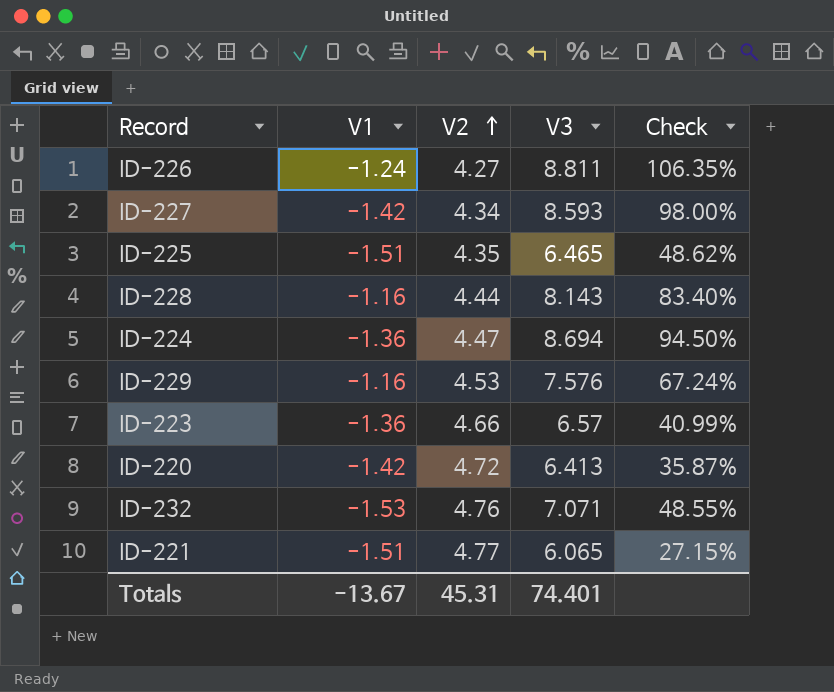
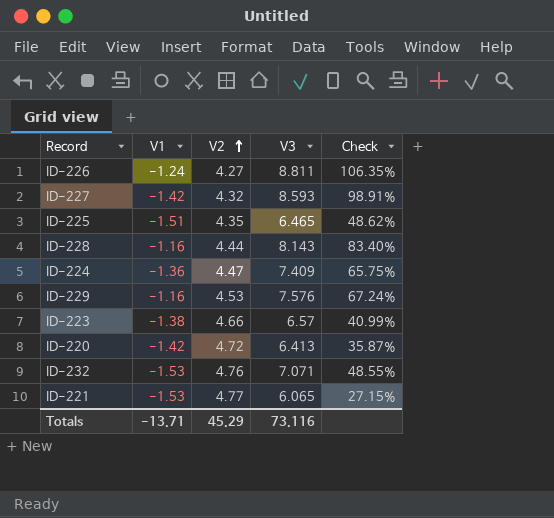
ID-227 | V2: 4.34 -> 4.32
ID-227 | Check: 98.00% -> 98.91%
ID-224 | V3: 8.694 -> 7.409
ID-224 | Check: 94.50% -> 65.75%
ID-223 | V1: -1.36 -> -1.38
ID-221 | V1: -1.51 -> -1.53
Totals | V1: -13.67 -> -13.71
Totals | V2: 45.31 -> 45.29
Totals | V3: 74.401 -> 73.116

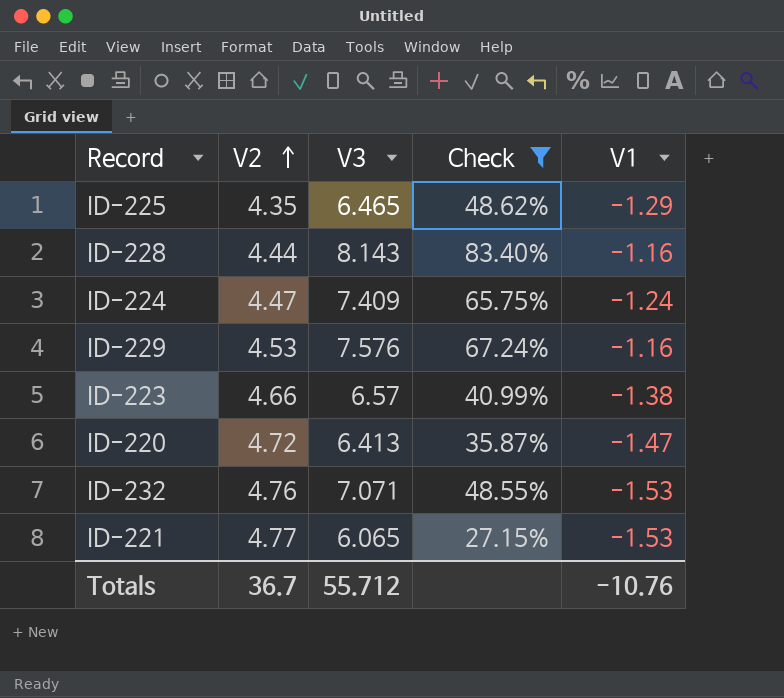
filter: none -> Check <= 83.40%
column V1 | position: 2 -> 5
ID-225 | V1: -1.51 -> -1.29
ID-224 | V1: -1.36 -> -1.24
ID-220 | V1: -1.42 -> -1.47
Totals | V2: 45.29 -> 36.7
Totals | V3: 73.116 -> 55.712
Totals | V1: -13.71 -> -10.76

